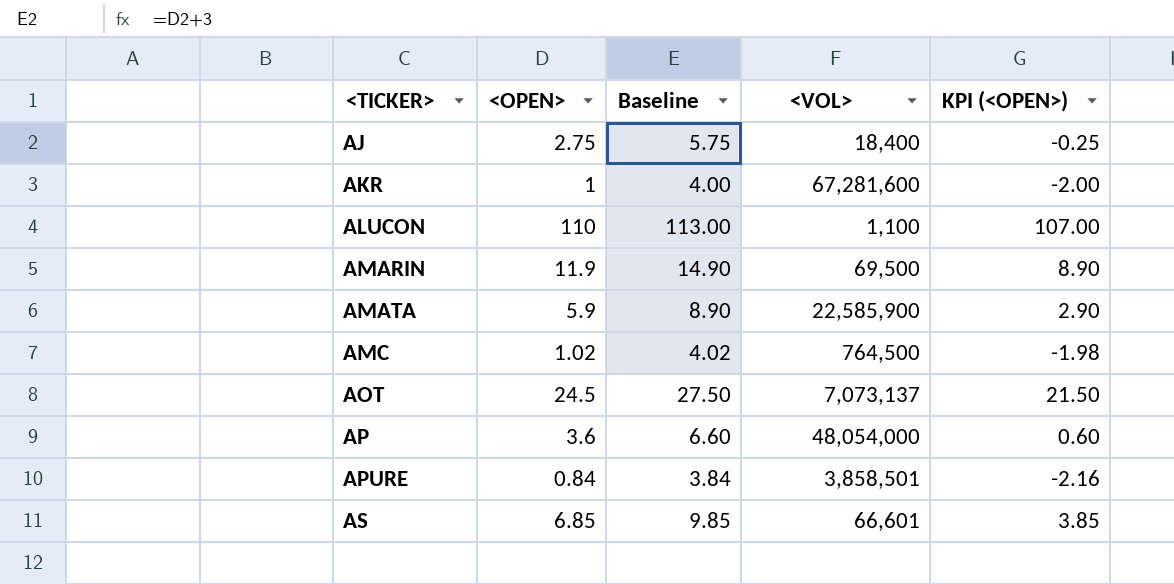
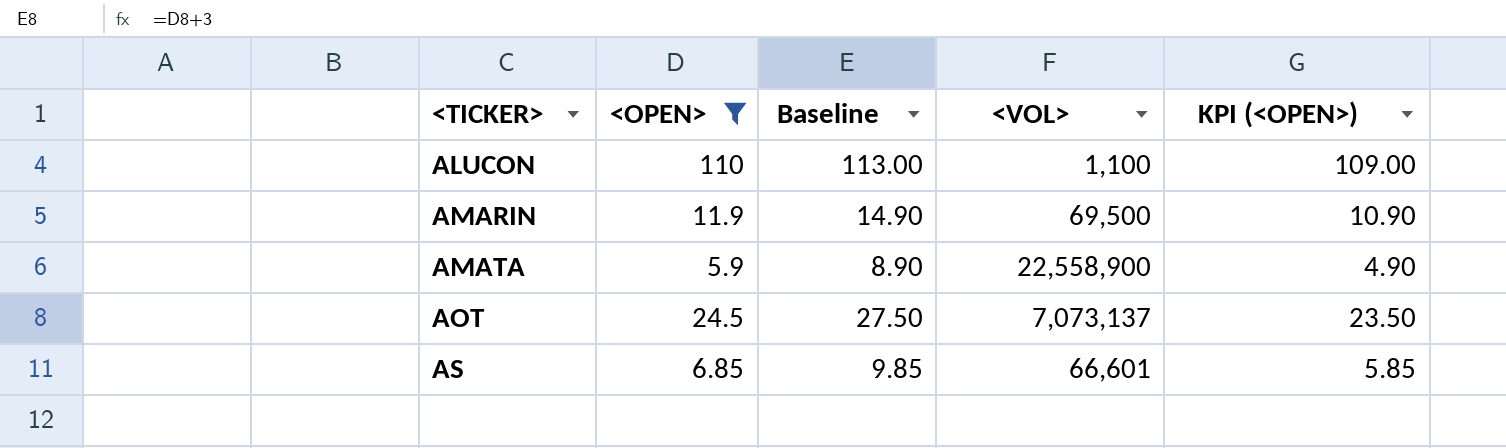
filter: none -> <OPEN> >= 5.9
column KPI (<OPEN>) | formula: [<OPEN>] - 3 -> [<OPEN>] - 1
AMATA | <VOL>: 22,585,900 -> 22,558,900

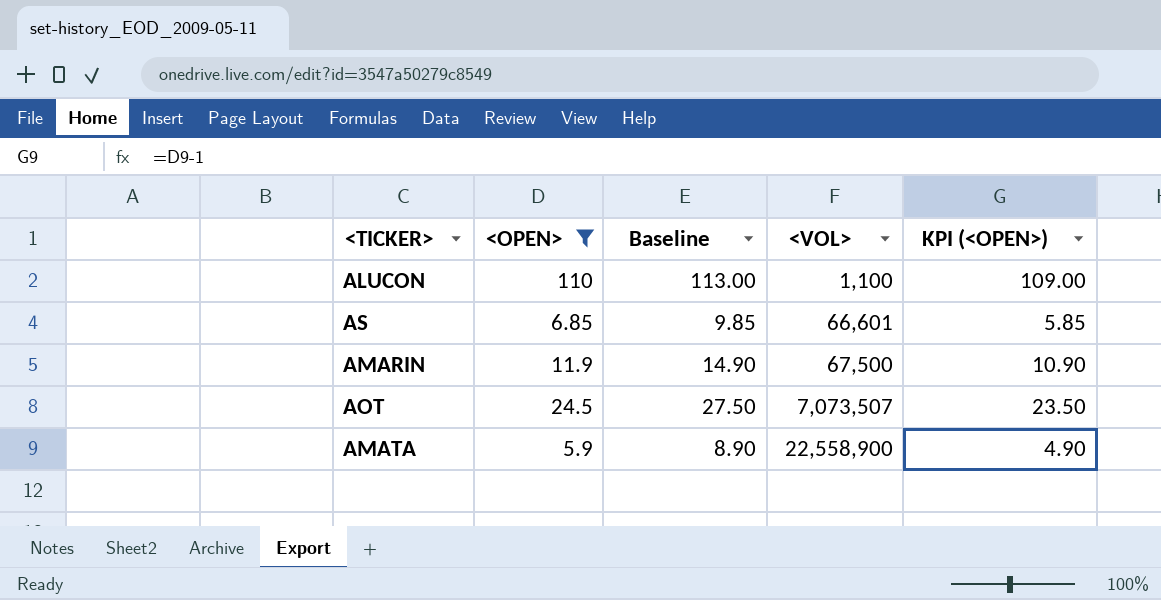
row order: <TICKER> ascending -> <VOL> ascending
AMARIN | <VOL>: 69,500 -> 67,500
AOT | <VOL>: 7,073,137 -> 7,073,507

